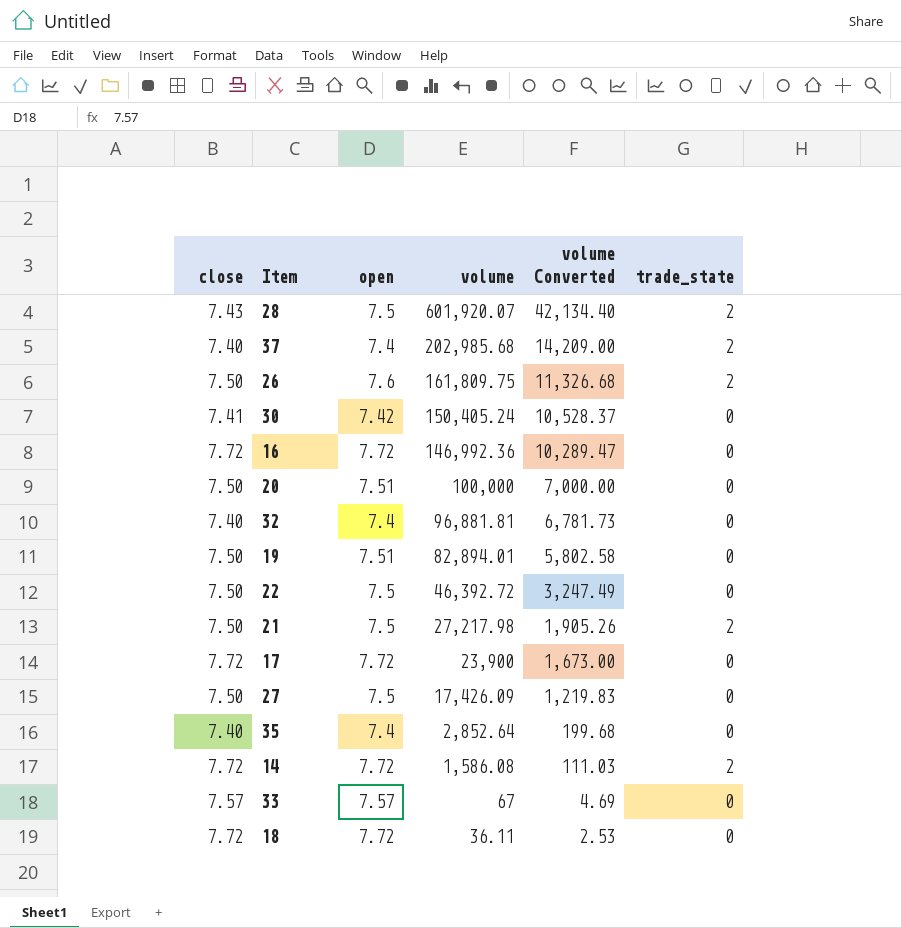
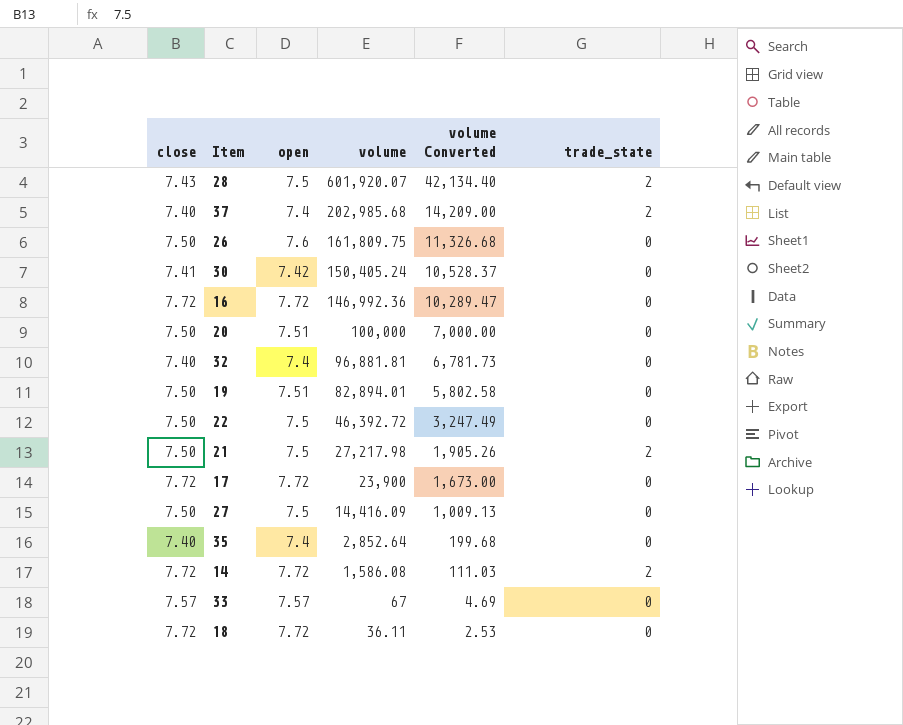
26 | trade_state: 2 -> 0
27 | volume: 17,426.09 -> 14,416.09
27 | volume Converted: 1,219.83 -> 1,009.13

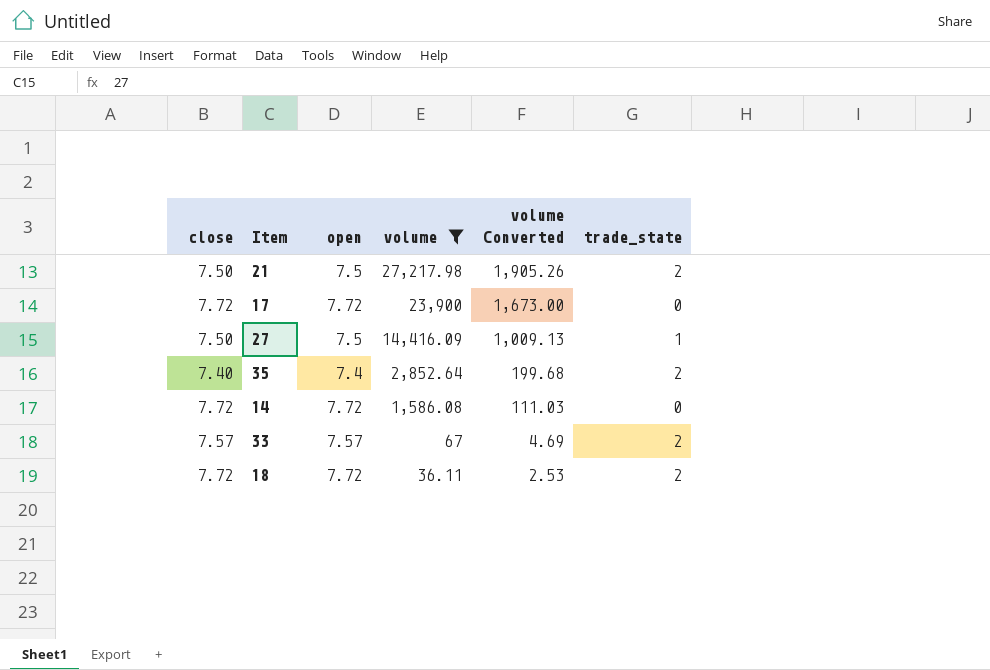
filter: none -> volume <= 27,217.98
27 | trade_state: 0 -> 1
35 | trade_state: 0 -> 2
14 | trade_state: 2 -> 0
33 | trade_state: 0 -> 2
18 | trade_state: 0 -> 2

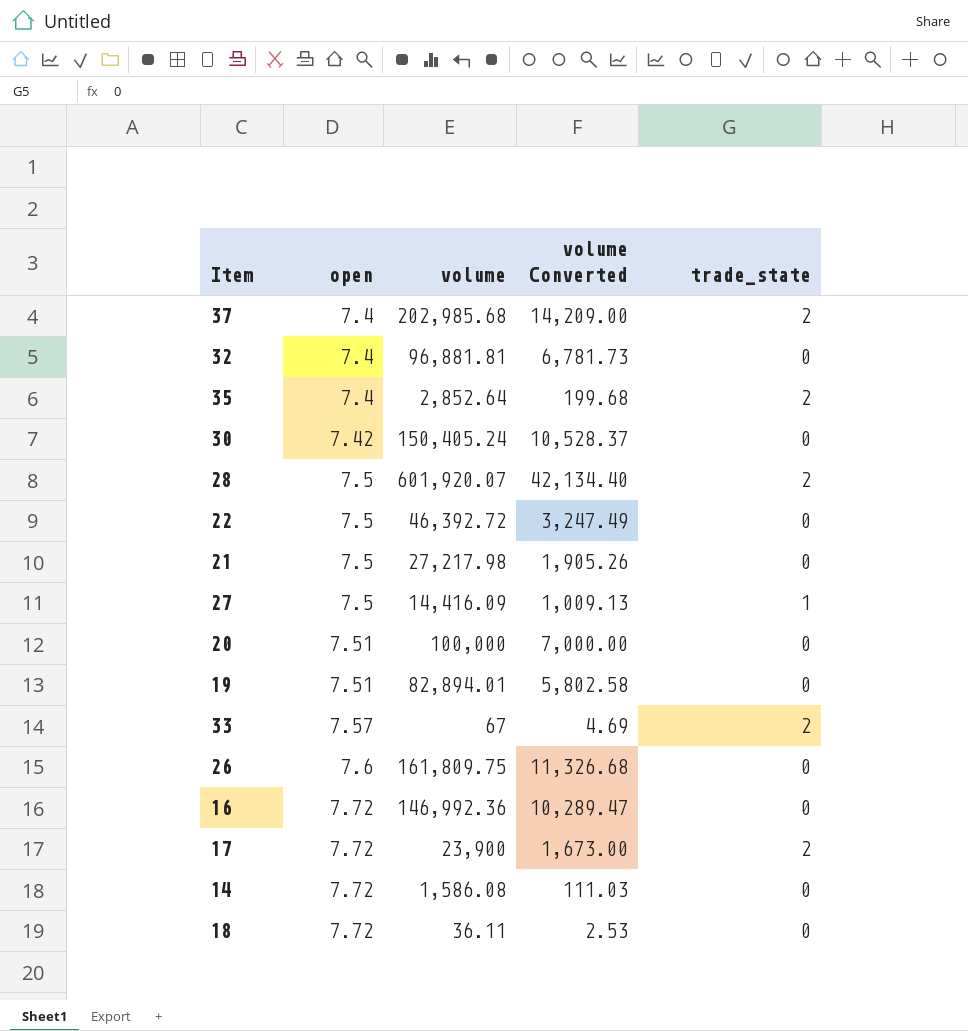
filter: volume <= 27,217.98 -> none
row order: volume descending -> open ascending
column close | position: 1 -> none
21 | trade_state: 2 -> 0
17 | trade_state: 0 -> 2
18 | trade_state: 2 -> 0

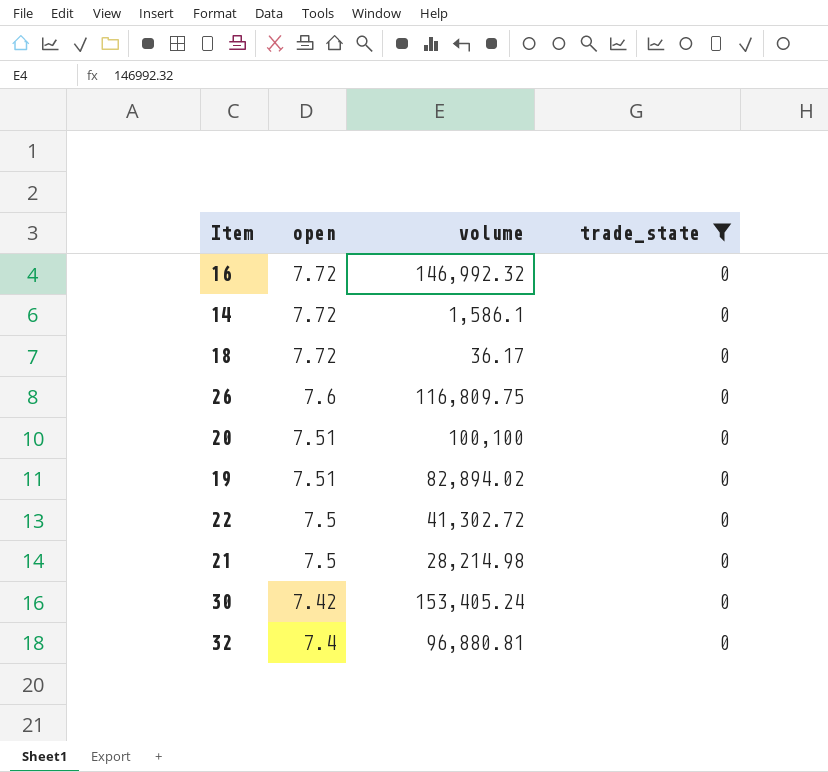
filter: none -> trade_state = 0
row order: open ascending -> open descending
column volume Converted | formula: [volume] * 0.07 -> none
16 | volume: 146,992.36 -> 146,992.32
14 | volume: 1,586.08 -> 1,586.1
18 | volume: 36.11 -> 36.17
26 | volume: 161,809.75 -> 116,809.75
20 | volume: 100,000 -> 100,100
19 | volume: 82,894.01 -> 82,894.02
22 | volume: 46,392.72 -> 41,302.72
21 | volume: 27,217.98 -> 28,214.98
30 | volume: 150,405.24 -> 153,405.24
32 | volume: 96,881.81 -> 96,880.81

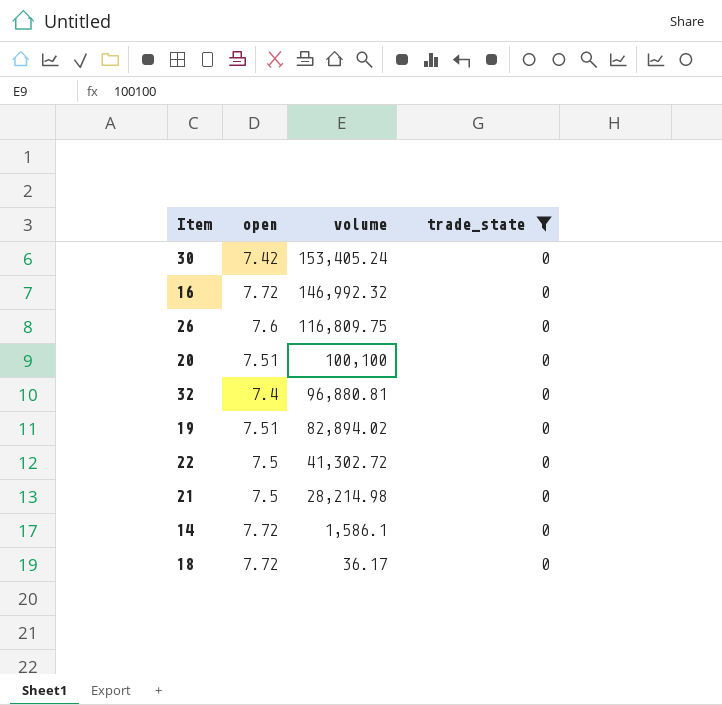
row order: open descending -> volume descending

